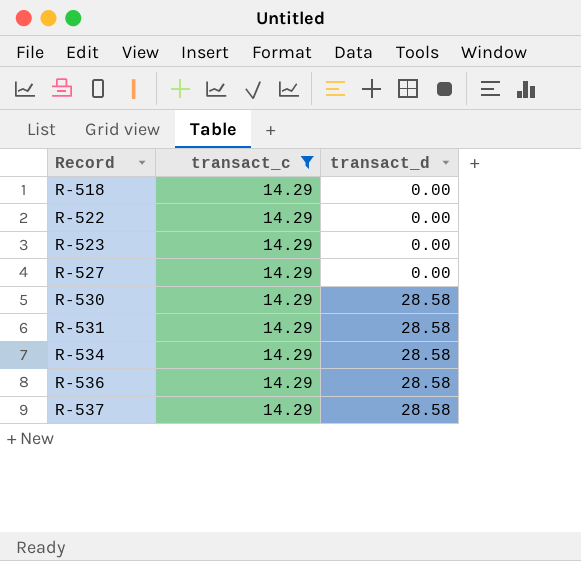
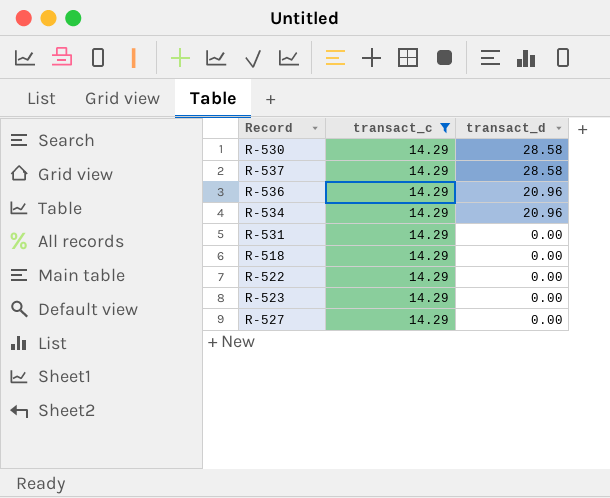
row order: Record ascending -> transact_d descending
R-536 | transact_d: 28.58 -> 20.96
R-534 | transact_d: 28.58 -> 20.96
R-531 | transact_d: 28.58 -> 0.00

